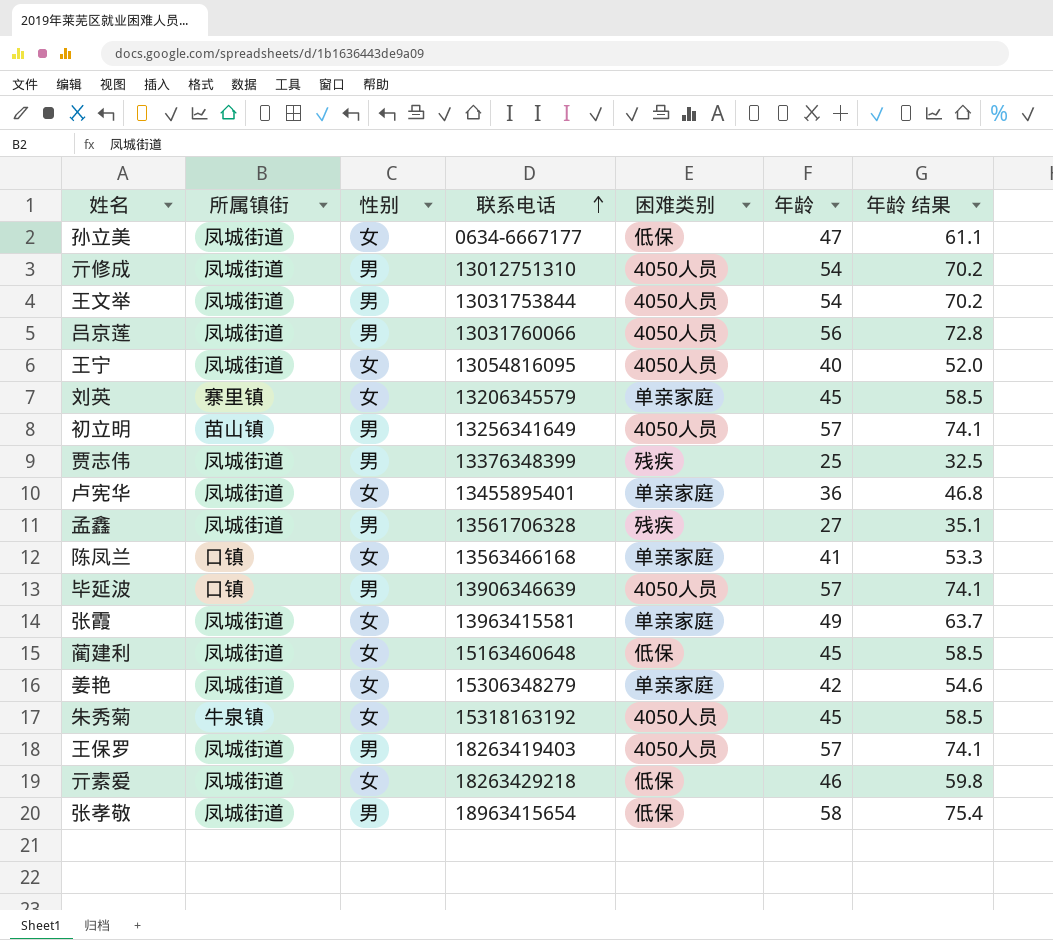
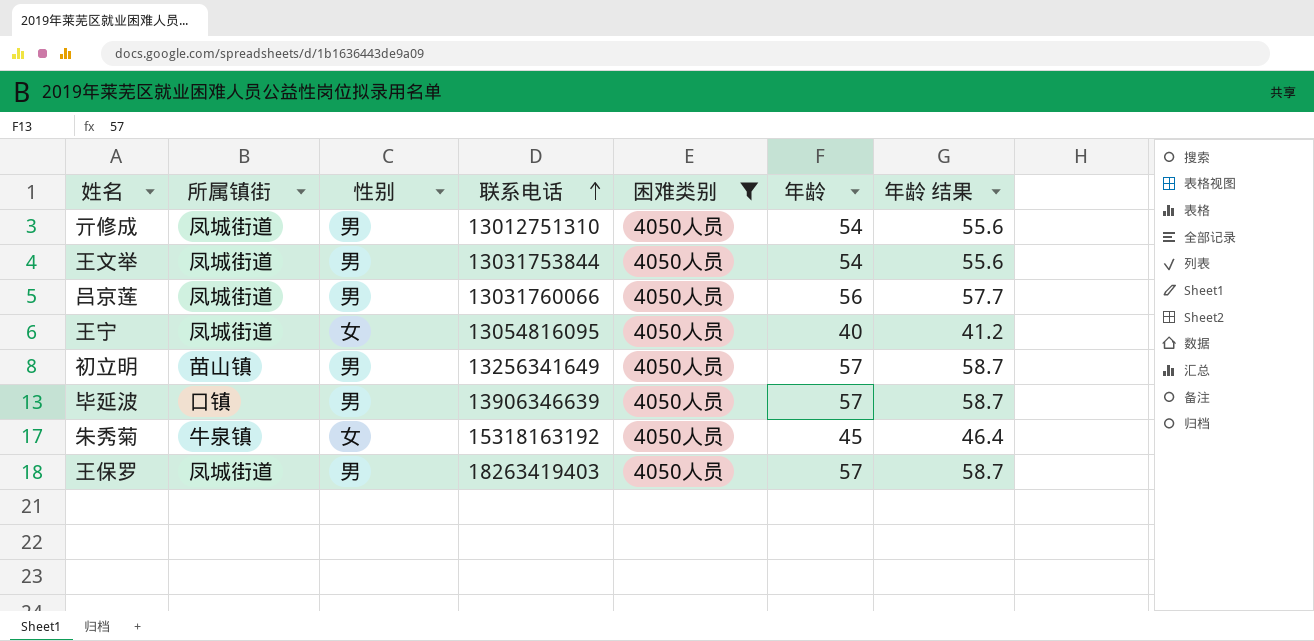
filter: none -> 困难类别 = 4050人员
column 年龄 结果 | formula: [年龄] * 1.3 -> [年龄] * 1.03

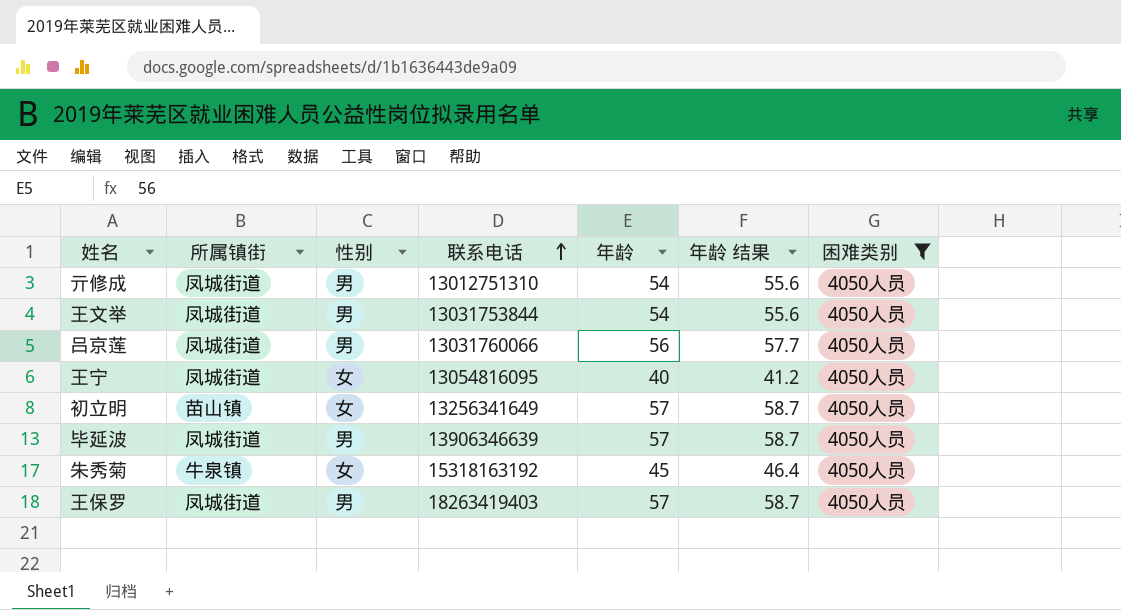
column 困难类别 | position: 5 -> 7
初立明 | 性别: 男 -> 女
毕延波 | 所属镇街: 口镇 -> 凤城街道

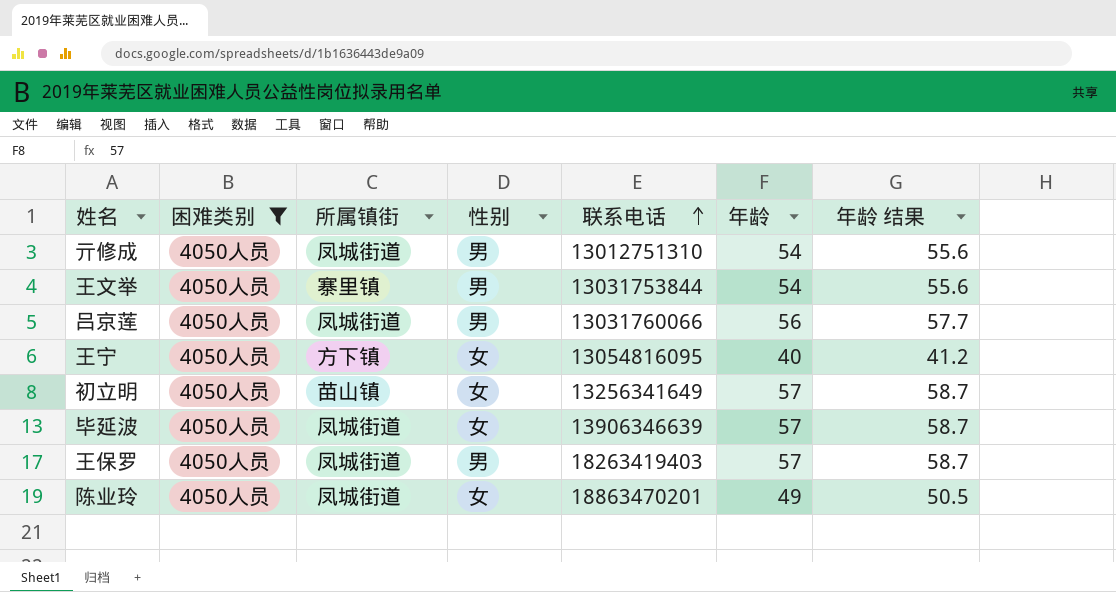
column 困难类别 | position: 7 -> 2
row 朱秀菊: 牛泉镇 | 女 | 15318163192 | 45 | 46.4 | 4050人员 -> none
王文举 | 所属镇街: 凤城街道 -> 寨里镇
王宁 | 所属镇街: 凤城街道 -> 方下镇
毕延波 | 性别: 男 -> 女
row 陈业玲: none -> 4050人员 | 凤城街道 | 女 | 18863470201 | 49 | 50.5

